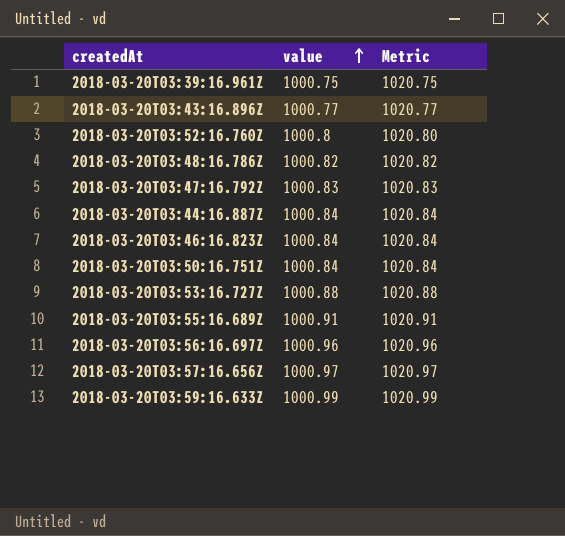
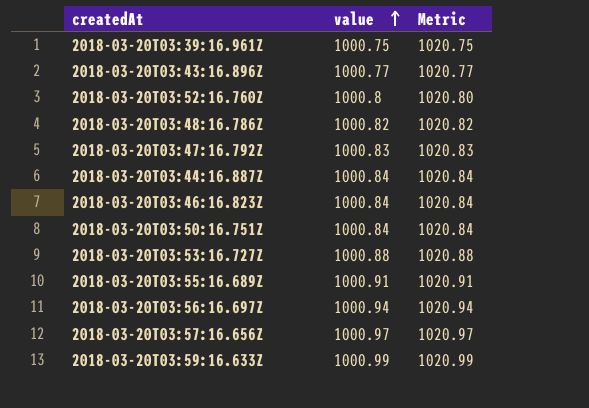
2018-03-20T03:56:16.697Z | value: 1000.96 -> 1000.94
2018-03-20T03:56:16.697Z | Metric: 1020.96 -> 1020.94

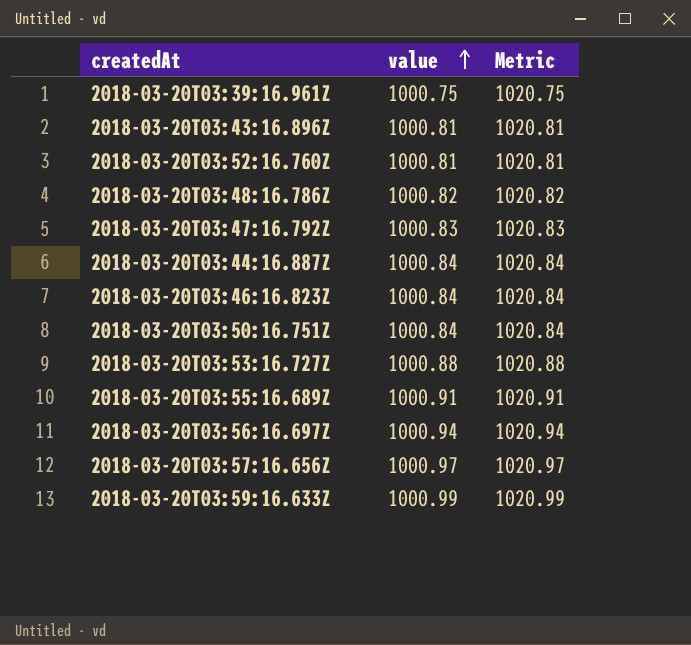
2018-03-20T03:43:16.896Z | value: 1000.77 -> 1000.81
2018-03-20T03:43:16.896Z | Metric: 1020.77 -> 1020.81
2018-03-20T03:52:16.760Z | value: 1000.8 -> 1000.81
2018-03-20T03:52:16.760Z | Metric: 1020.80 -> 1020.81

